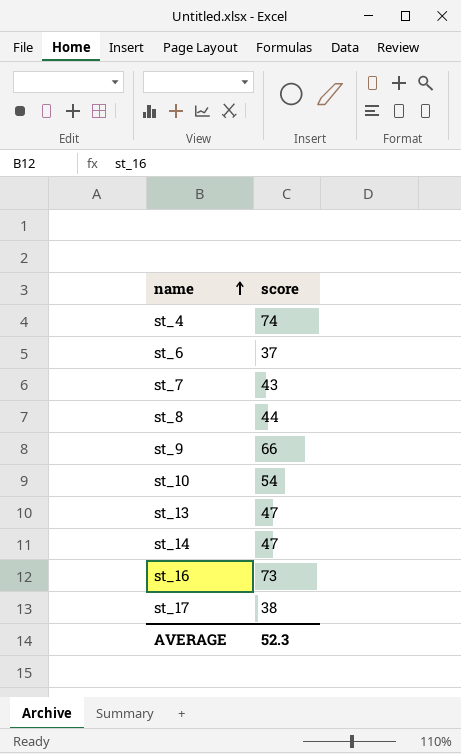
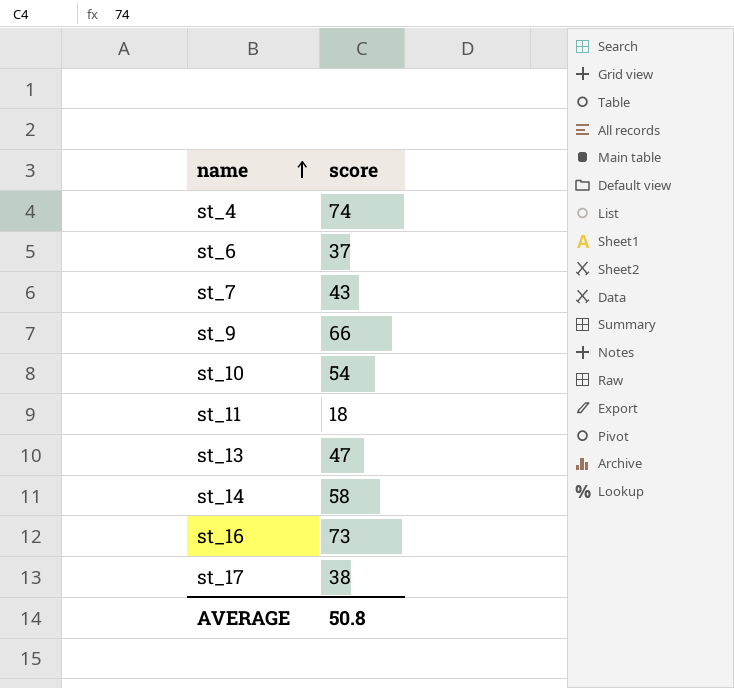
row st_8: 44 -> none
row st_11: none -> 18
st_14 | score: 47 -> 58
AVERAGE | score: 52.3 -> 50.8

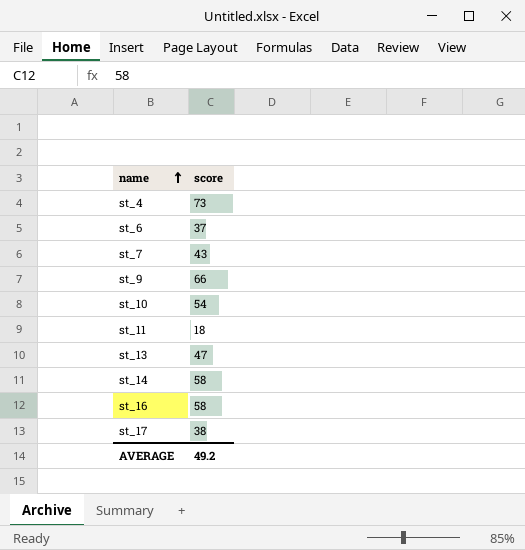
st_4 | score: 74 -> 73
st_16 | score: 73 -> 58
AVERAGE | score: 50.8 -> 49.2

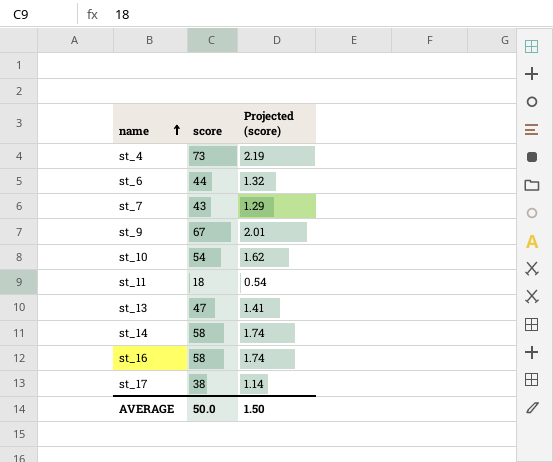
column Projected (score) | formula: none -> [score] * 0.03
st_6 | score: 37 -> 44
st_9 | score: 66 -> 67
AVERAGE | score: 49.2 -> 50.0

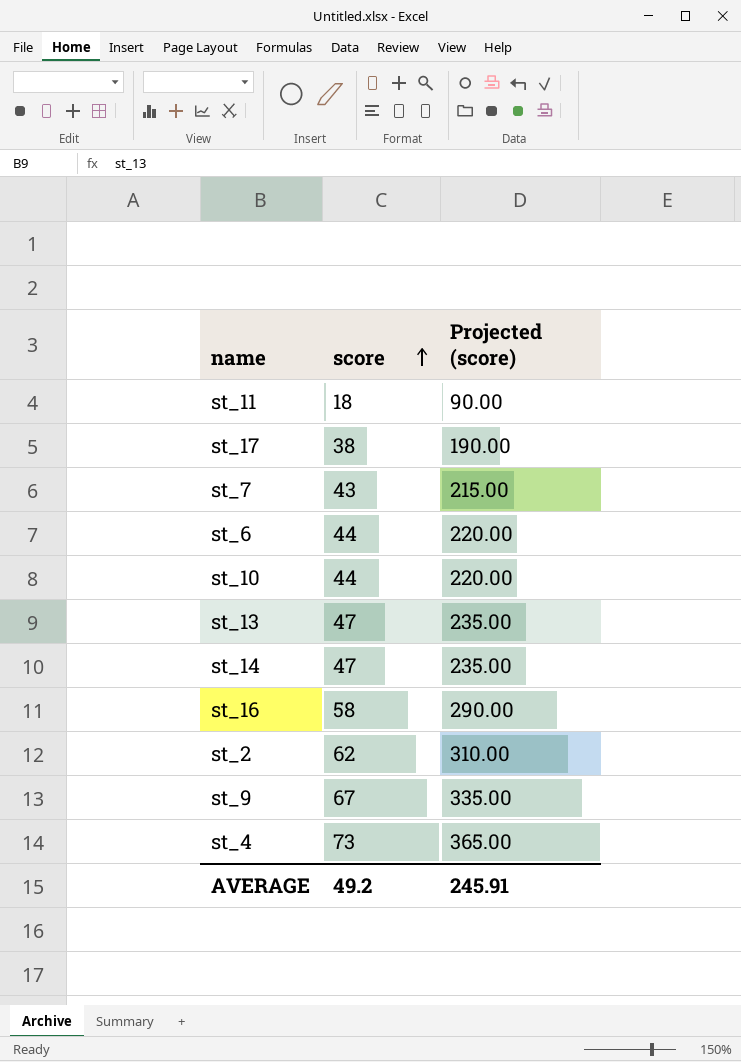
row order: name ascending -> score ascending
column Projected (score) | formula: [score] * 0.03 -> [score] * 5
st_10 | score: 54 -> 44
st_14 | score: 58 -> 47
row st_2: none -> 62 | 310.00
AVERAGE | score: 50.0 -> 49.2
AVERAGE | Projected (score): 1.50 -> 245.91

